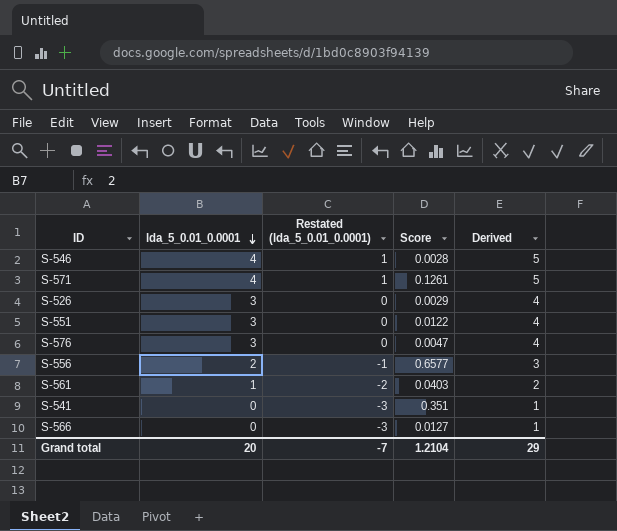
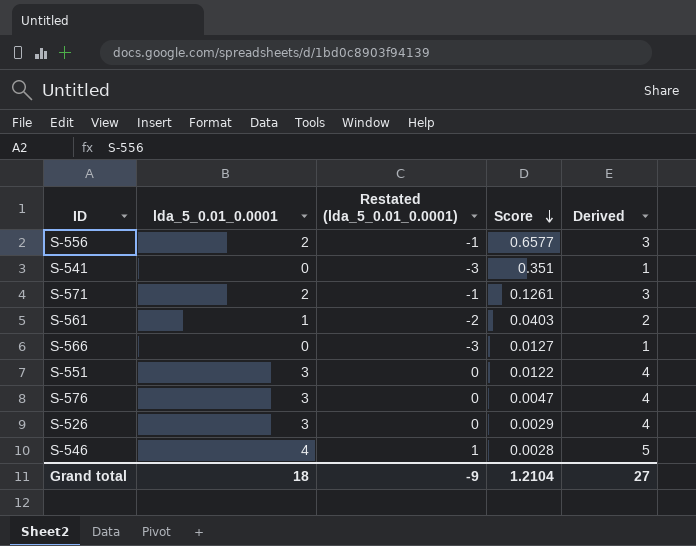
row order: lda_5_0.01_0.0001 descending -> Score descending
S-571 | lda_5_0.01_0.0001: 4 -> 2
S-571 | Restated (lda_5_0.01_0.0001): 1 -> -1
S-571 | Derived: 5 -> 3
Grand total | lda_5_0.01_0.0001: 20 -> 18
Grand total | Restated (lda_5_0.01_0.0001): -7 -> -9
Grand total | Derived: 29 -> 27

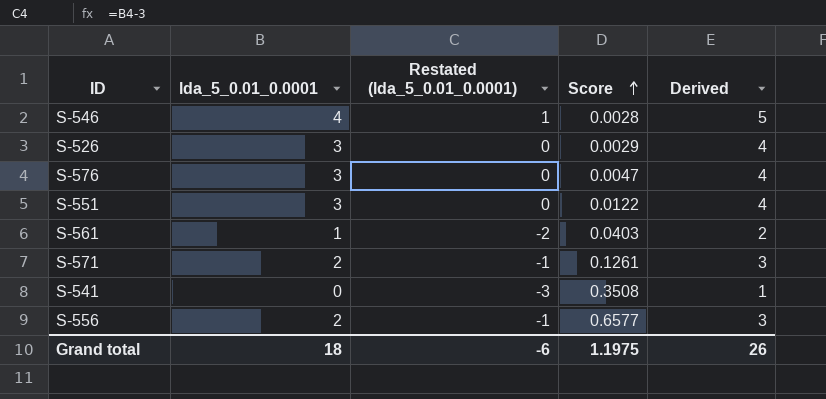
row order: Score descending -> Score ascending
row S-566: 0 | -3 | 0.0127 | 1 -> none
S-541 | Score: 0.351 -> 0.3508
Grand total | Restated (lda_5_0.01_0.0001): -9 -> -6
Grand total | Score: 1.2104 -> 1.1975
Grand total | Derived: 27 -> 26

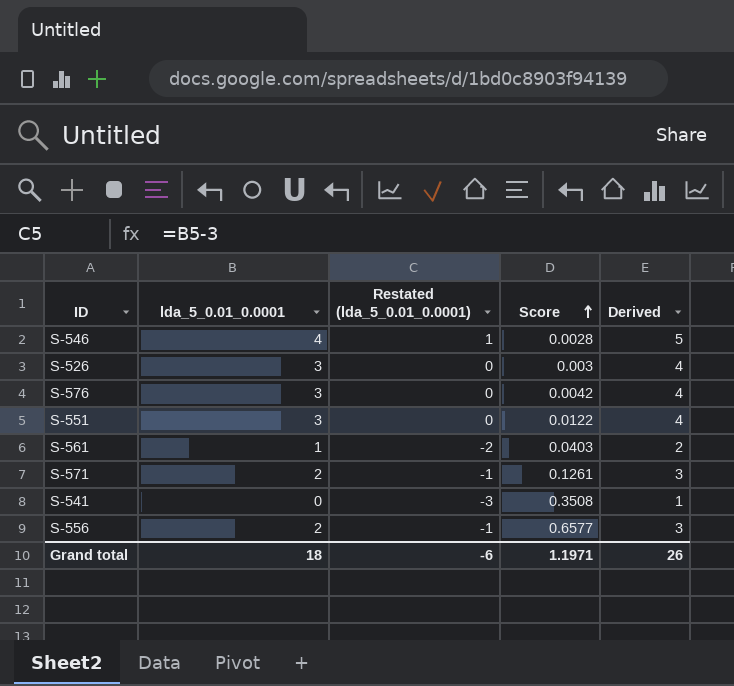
S-526 | Score: 0.0029 -> 0.003
S-576 | Score: 0.0047 -> 0.0042
Grand total | Score: 1.1975 -> 1.1971

